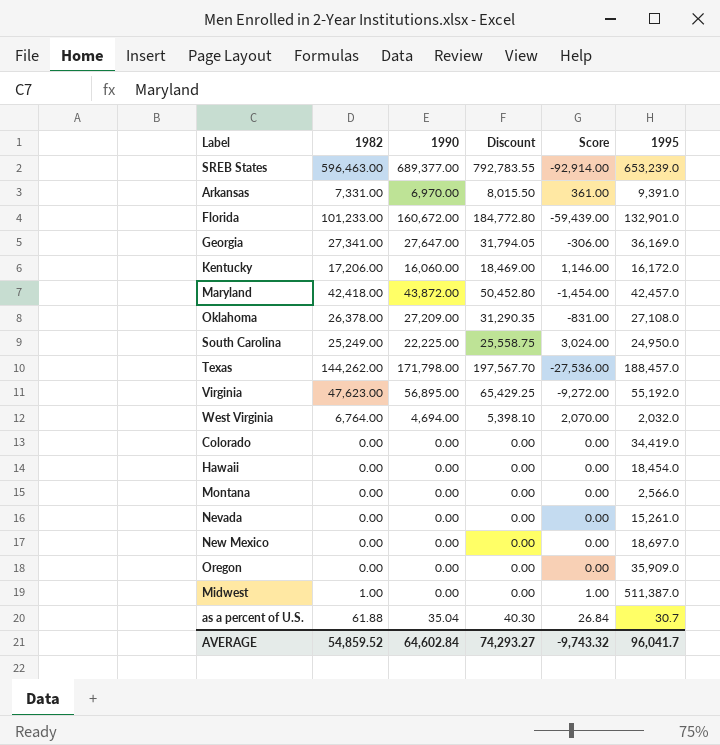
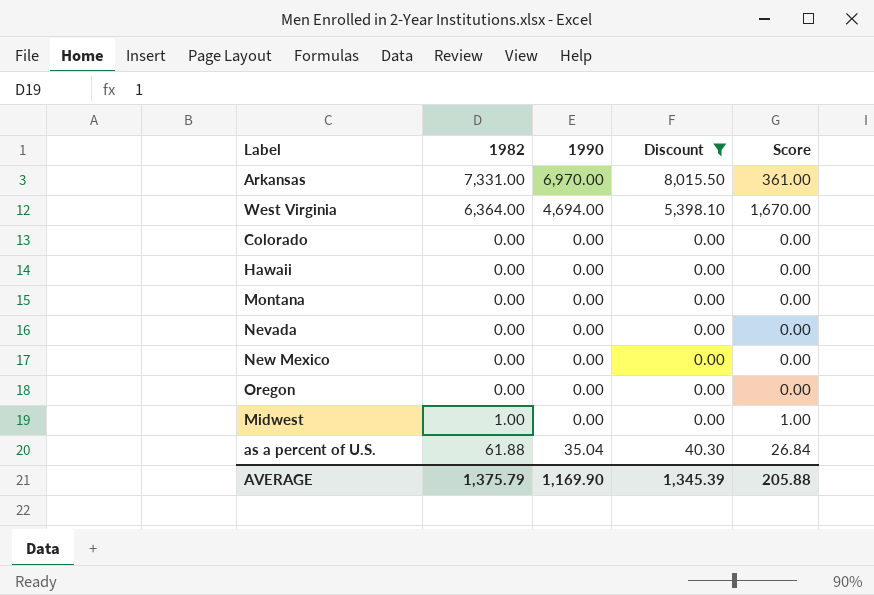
filter: none -> Discount <= 8,015.50
column 1995 | position: 6 -> none
West Virginia | 1982: 6,764.00 -> 6,364.00
West Virginia | Score: 2,070.00 -> 1,670.00
AVERAGE | 1982: 54,859.52 -> 1,375.79
AVERAGE | 1990: 64,602.84 -> 1,169.90
AVERAGE | Discount: 74,293.27 -> 1,345.39
AVERAGE | Score: -9,743.32 -> 205.88

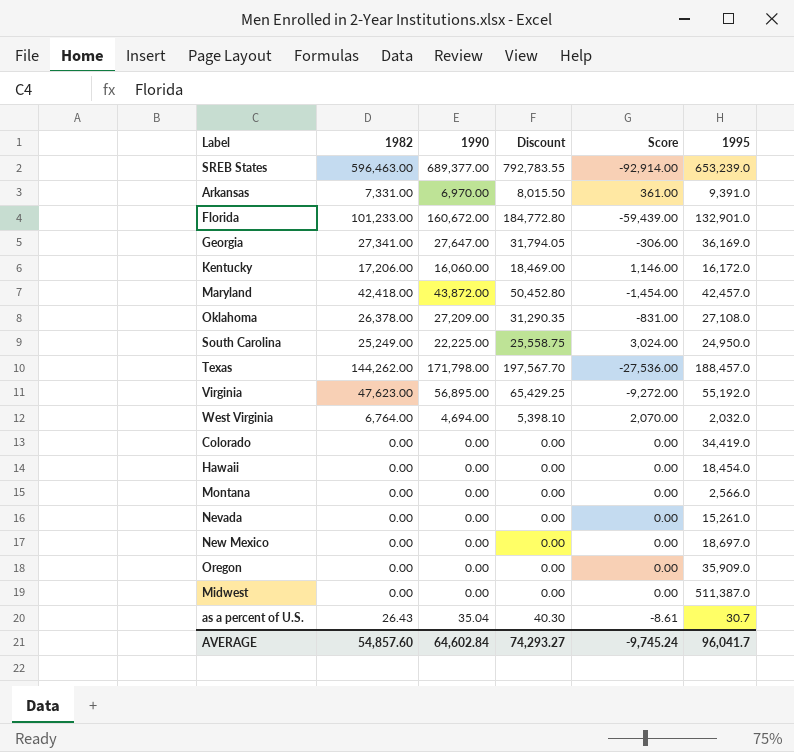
filter: Discount <= 8,015.50 -> none
column 1995 | position: none -> 6
West Virginia | 1982: 6,364.00 -> 6,764.00
West Virginia | Score: 1,670.00 -> 2,070.00
Midwest | 1982: 1.00 -> 0.00
Midwest | Score: 1.00 -> 0.00
as a percent of U.S. | 1982: 61.88 -> 26.43
as a percent of U.S. | Score: 26.84 -> -8.61
AVERAGE | 1982: 1,375.79 -> 54,857.60
AVERAGE | 1990: 1,169.90 -> 64,602.84
AVERAGE | Discount: 1,345.39 -> 74,293.27
AVERAGE | Score: 205.88 -> -9,745.24

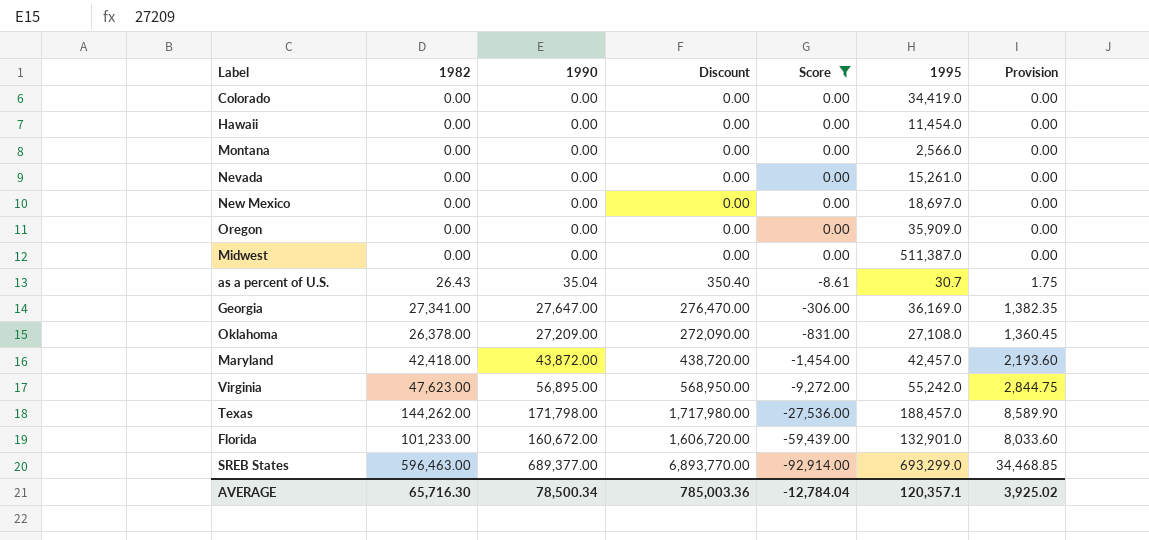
filter: none -> Score <= 0.00
row order: none -> Score descending
column Discount | formula: [1990] * 1.15 -> [1990] * 10
column Provision | formula: none -> [1990] * 0.05
Hawaii | 1995: 18,454.0 -> 11,454.0
Virginia | 1995: 55,192.0 -> 55,242.0
SREB States | 1995: 653,239.0 -> 693,299.0
AVERAGE | 1982: 54,857.60 -> 65,716.30
AVERAGE | 1990: 64,602.84 -> 78,500.34
AVERAGE | Discount: 74,293.27 -> 785,003.36
AVERAGE | Score: -9,745.24 -> -12,784.04
AVERAGE | 1995: 96,041.7 -> 120,357.1

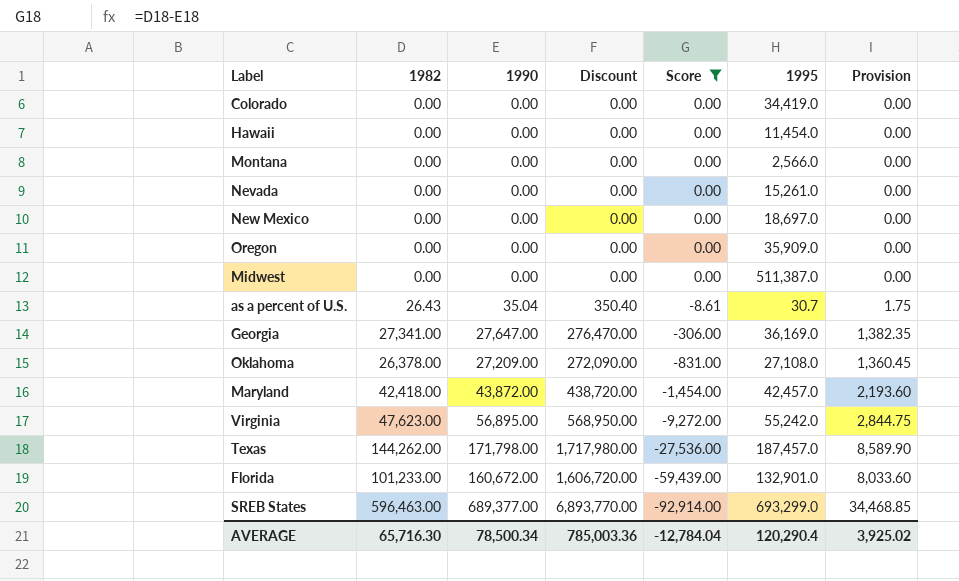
Texas | 1995: 188,457.0 -> 187,457.0
AVERAGE | 1995: 120,357.1 -> 120,290.4

